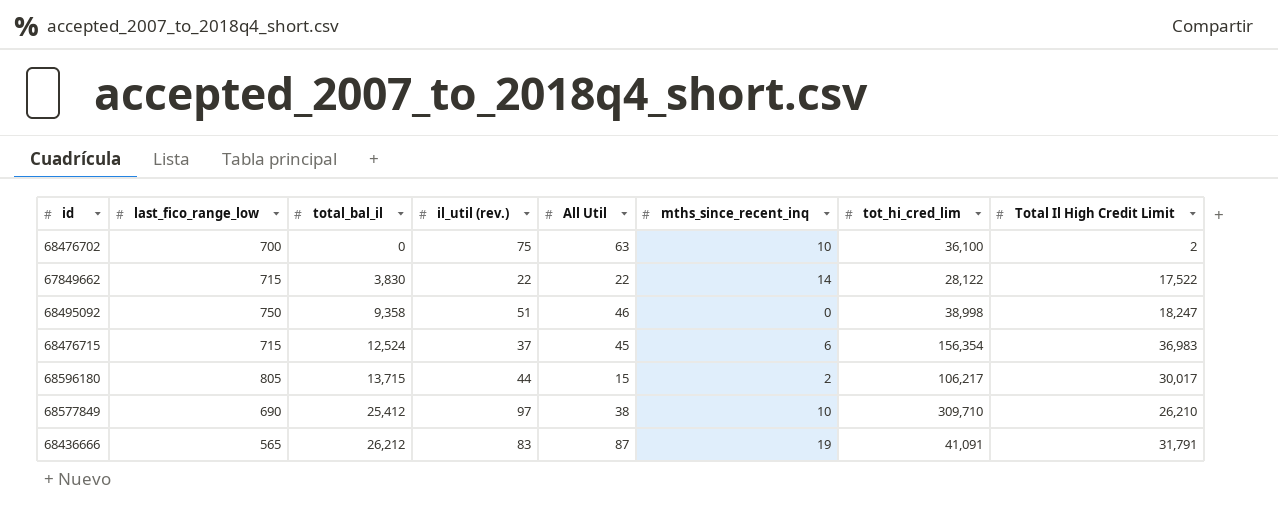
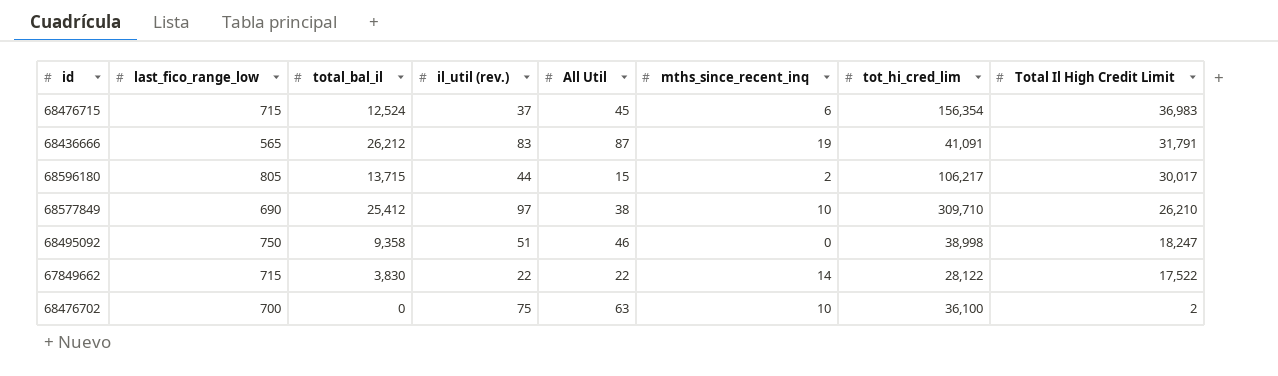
row order: total_bal_il ascending -> Total Il High Credit Limit descending

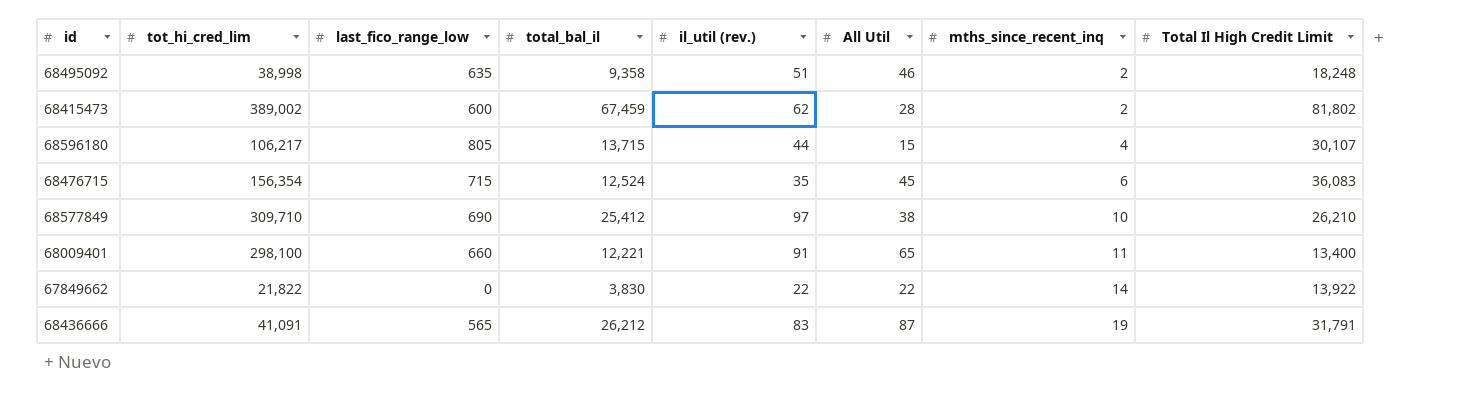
row order: Total Il High Credit Limit descending -> mths_since_recent_inq ascending
column tot_hi_cred_lim | position: 7 -> 2
row 68476702: 700 | 0 | 75 | 63 | 10 | 36,100 | 2 -> none
68495092 | last_fico_range_low: 750 -> 635
68495092 | mths_since_recent_inq: 0 -> 2
68495092 | Total Il High Credit Limit: 18,247 -> 18,248
row 68415473: none -> 389,002 | 600 | 67,459 | 62 | 28 | 2 | 81,802
68596180 | mths_since_recent_inq: 2 -> 4
68596180 | Total Il High Credit Limit: 30,017 -> 30,107
68476715 | il_util (rev.): 37 -> 35
68476715 | Total Il High Credit Limit: 36,983 -> 36,083
row 68009401: none -> 298,100 | 660 | 12,221 | 91 | 65 | 11 | 13,400
67849662 | tot_hi_cred_lim: 28,122 -> 21,822
67849662 | last_fico_range_low: 715 -> 0
67849662 | Total Il High Credit Limit: 17,522 -> 13,922

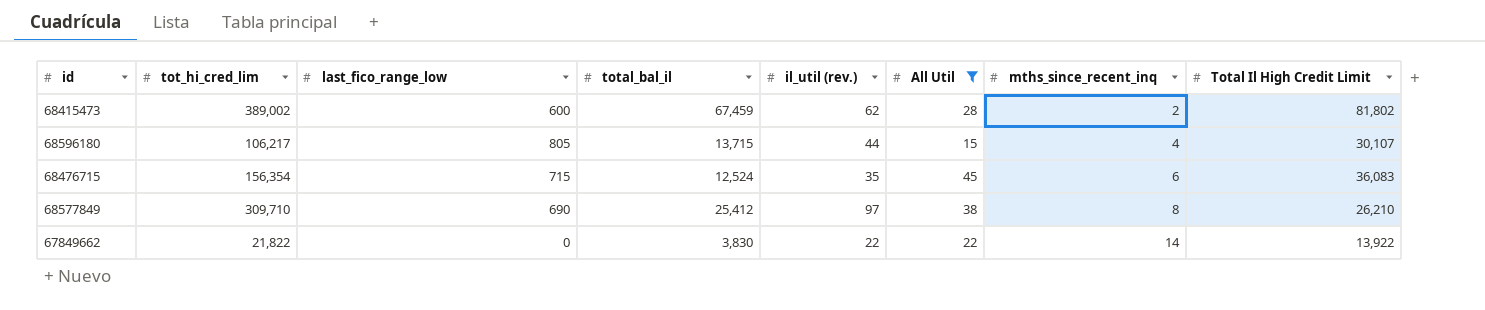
filter: none -> All Util <= 45
68577849 | mths_since_recent_inq: 10 -> 8

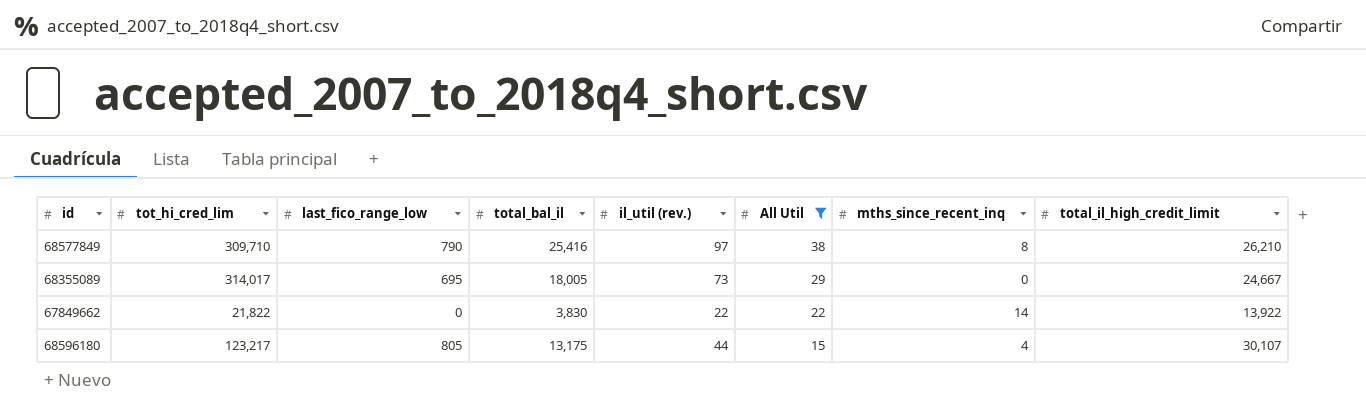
row order: mths_since_recent_inq ascending -> All Util descending
column name: Total Il High Credit Limit -> total_il_high_credit_limit
row 68415473: 389,002 | 600 | 67,459 | 62 | 28 | 2 | 81,802 -> none
row 68476715: 156,354 | 715 | 12,524 | 35 | 45 | 6 | 36,083 -> none
68577849 | last_fico_range_low: 690 -> 790
68577849 | total_bal_il: 25,412 -> 25,416
row 68355089: none -> 314,017 | 695 | 18,005 | 73 | 29 | 0 | 24,667
68596180 | tot_hi_cred_lim: 106,217 -> 123,217
68596180 | total_bal_il: 13,715 -> 13,175

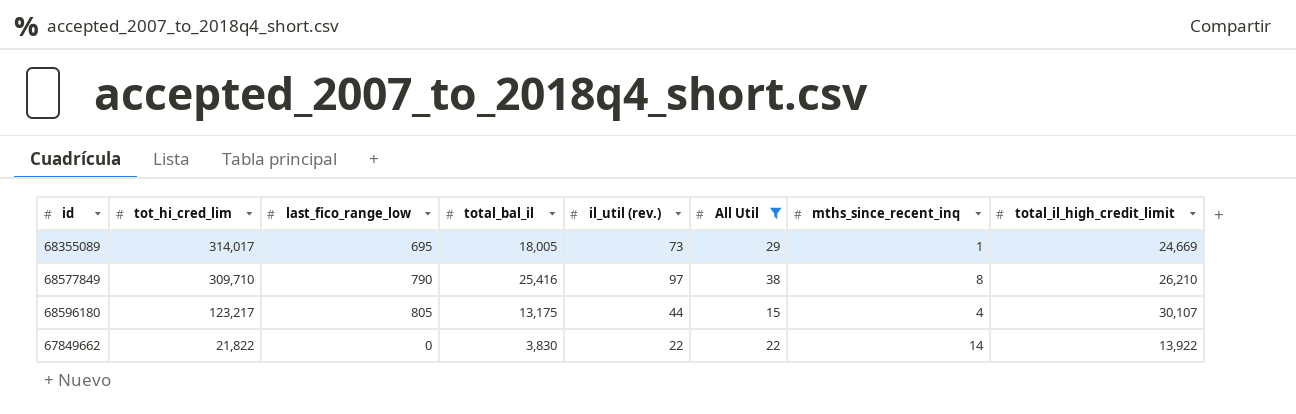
row order: All Util descending -> tot_hi_cred_lim descending
68355089 | mths_since_recent_inq: 0 -> 1
68355089 | total_il_high_credit_limit: 24,667 -> 24,669

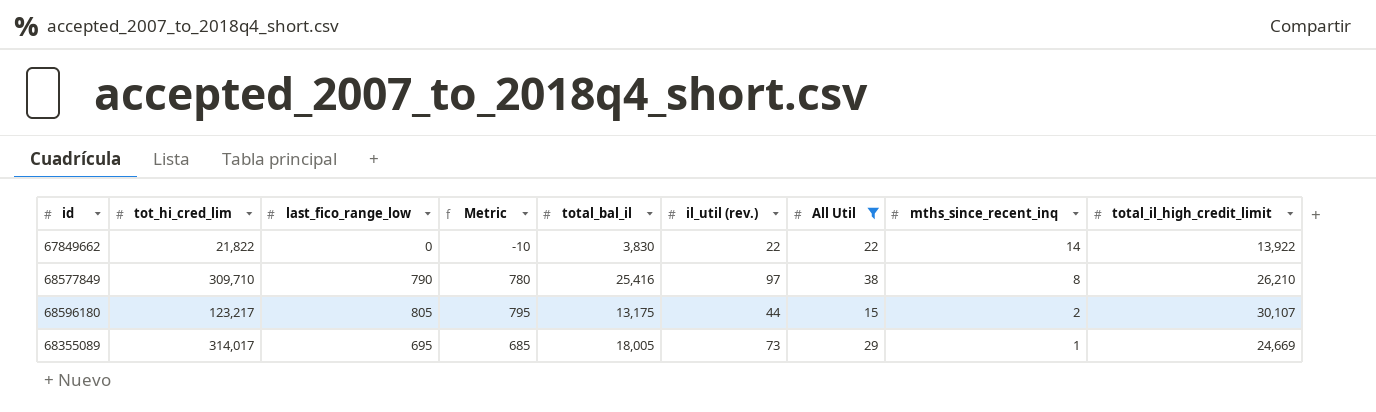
row order: tot_hi_cred_lim descending -> mths_since_recent_inq descending
column Metric | formula: none -> [last_fico_range_low] - 10
68596180 | mths_since_recent_inq: 4 -> 2

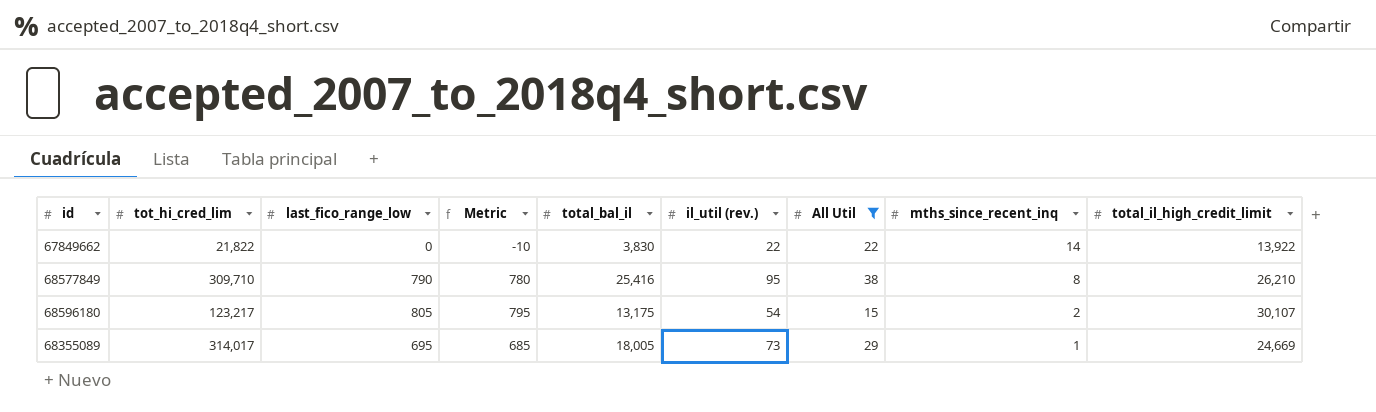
68577849 | il_util (rev.): 97 -> 95
68596180 | il_util (rev.): 44 -> 54

